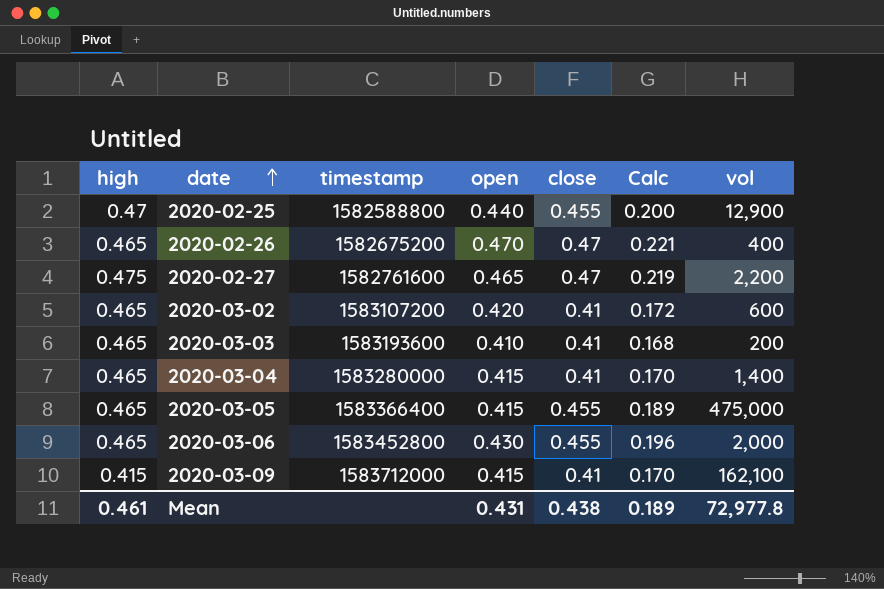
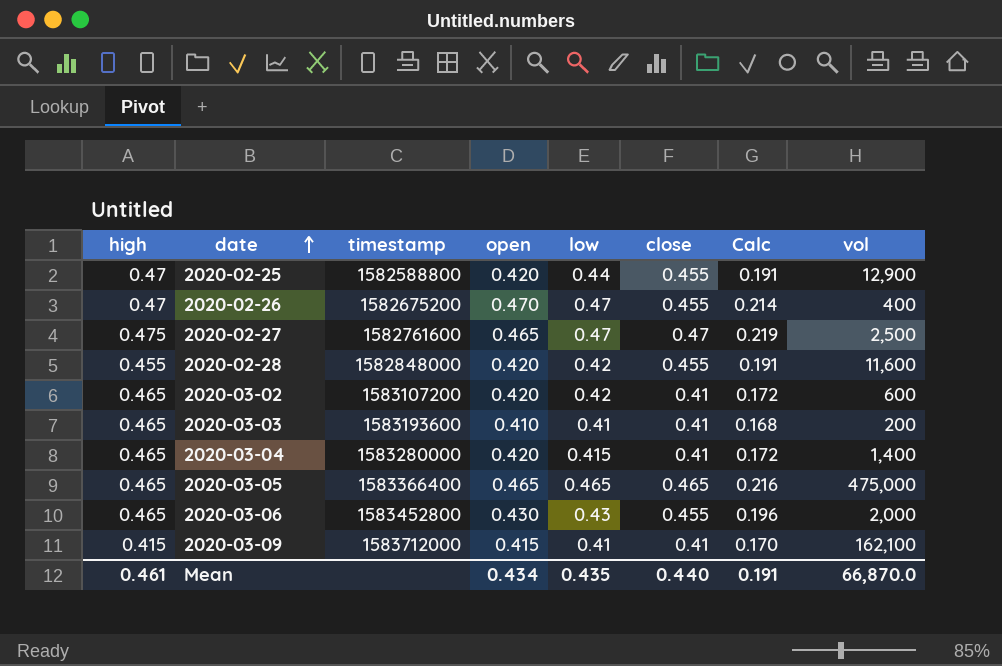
column low | position: none -> 5
2020-02-25 | open: 0.440 -> 0.420
2020-02-25 | Calc: 0.200 -> 0.191
2020-02-26 | high: 0.465 -> 0.47
2020-02-26 | close: 0.47 -> 0.455
2020-02-26 | Calc: 0.221 -> 0.214
2020-02-27 | vol: 2,200 -> 2,500
row 2020-02-28: none -> 0.455 | 1582848000 | 0.420 | 0.42 | 0.455 | 0.191 | 11,600
2020-03-04 | open: 0.415 -> 0.420
2020-03-04 | Calc: 0.170 -> 0.172
2020-03-05 | open: 0.415 -> 0.465
2020-03-05 | close: 0.455 -> 0.465
2020-03-05 | Calc: 0.189 -> 0.216
Mean | open: 0.431 -> 0.434
Mean | close: 0.438 -> 0.440
Mean | Calc: 0.189 -> 0.191
Mean | vol: 72,977.8 -> 66,870.0

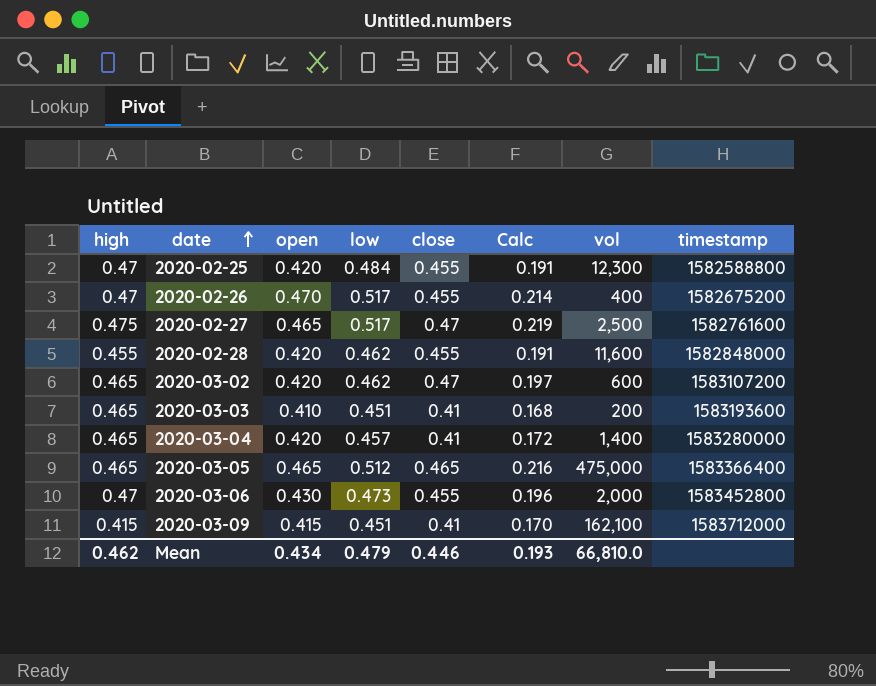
column timestamp | position: 3 -> 8
2020-02-25 | low: 0.44 -> 0.484
2020-02-25 | vol: 12,900 -> 12,300
2020-02-26 | low: 0.47 -> 0.517
2020-02-27 | low: 0.47 -> 0.517
2020-02-28 | low: 0.42 -> 0.462
2020-03-02 | low: 0.42 -> 0.462
2020-03-02 | close: 0.41 -> 0.47
2020-03-02 | Calc: 0.172 -> 0.197
2020-03-03 | low: 0.41 -> 0.451
2020-03-04 | low: 0.415 -> 0.457
2020-03-05 | low: 0.465 -> 0.512
2020-03-06 | high: 0.465 -> 0.47
2020-03-06 | low: 0.43 -> 0.473
2020-03-09 | low: 0.41 -> 0.451
Mean | high: 0.461 -> 0.462
Mean | low: 0.435 -> 0.479
Mean | close: 0.440 -> 0.446
Mean | Calc: 0.191 -> 0.193
Mean | vol: 66,870.0 -> 66,810.0

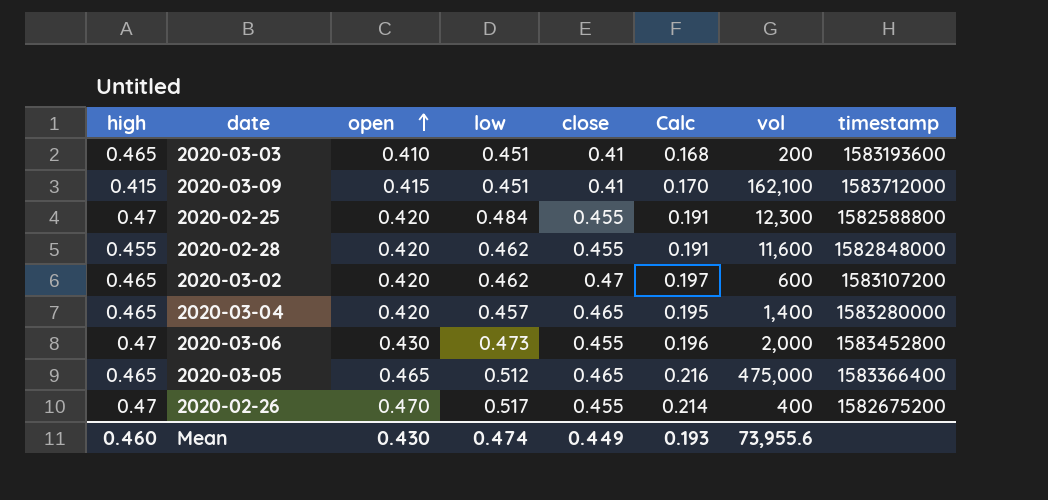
row order: date ascending -> open ascending
row 2020-02-27: 0.475 | 0.465 | 0.517 | 0.47 | 0.219 | 2,500 | 1582761600 -> none
2020-03-04 | close: 0.41 -> 0.465
2020-03-04 | Calc: 0.172 -> 0.195
Mean | high: 0.462 -> 0.460
Mean | open: 0.434 -> 0.430
Mean | low: 0.479 -> 0.474
Mean | close: 0.446 -> 0.449
Mean | vol: 66,810.0 -> 73,955.6

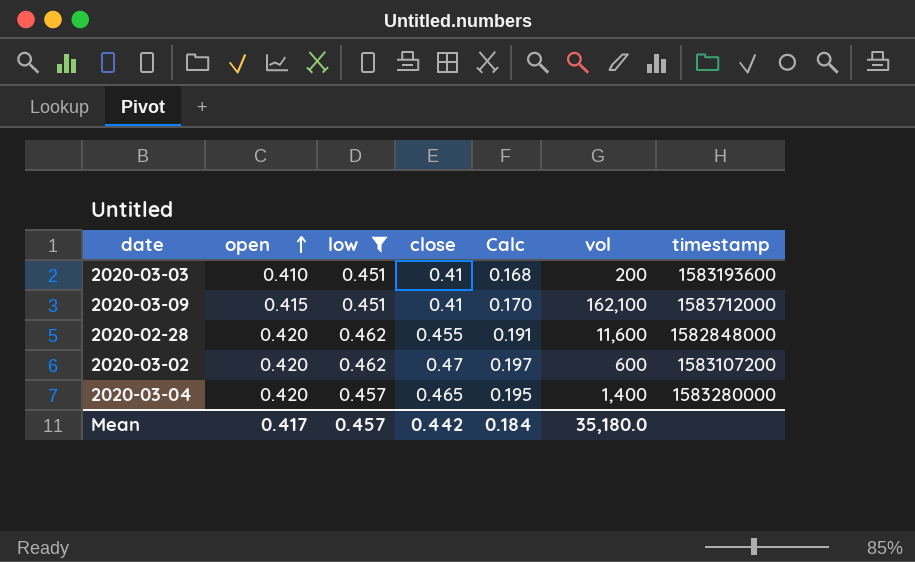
filter: none -> low <= 0.462
column high | position: 1 -> none
Mean | open: 0.430 -> 0.417
Mean | low: 0.474 -> 0.457
Mean | close: 0.449 -> 0.442
Mean | Calc: 0.193 -> 0.184
Mean | vol: 73,955.6 -> 35,180.0

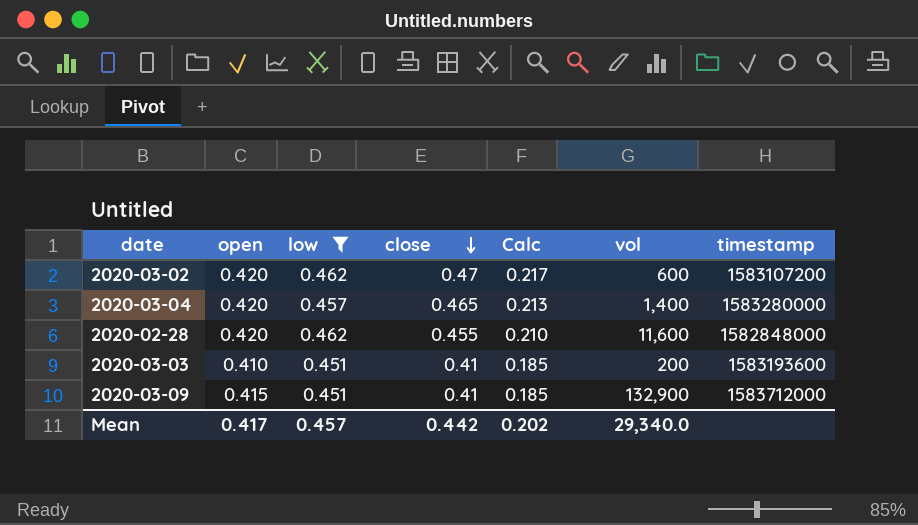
row order: open ascending -> close descending
column Calc | formula: [open] * [close] -> [low] * [close]
2020-03-09 | vol: 162,100 -> 132,900
Mean | Calc: 0.184 -> 0.202
Mean | vol: 35,180.0 -> 29,340.0

